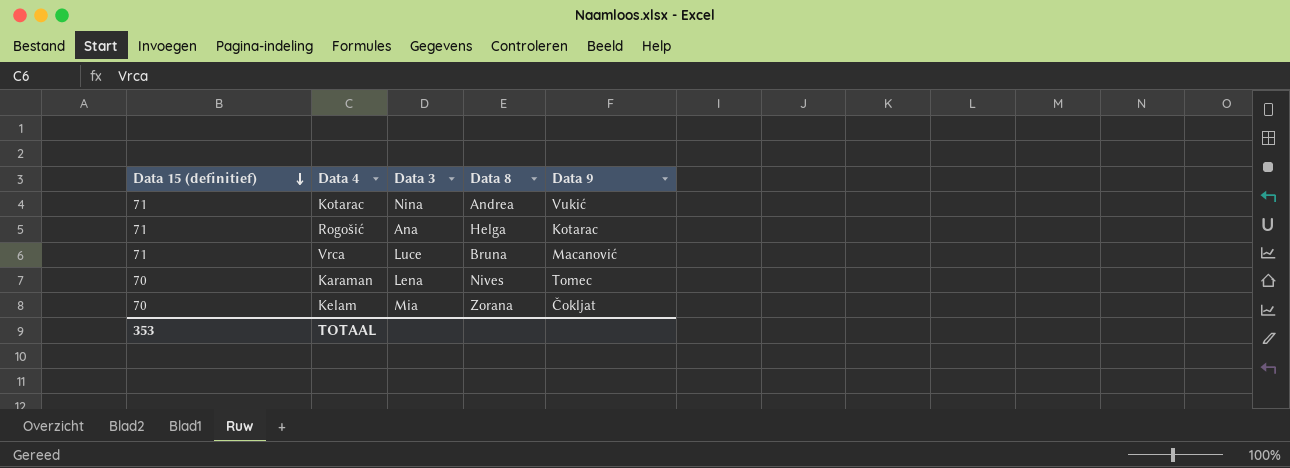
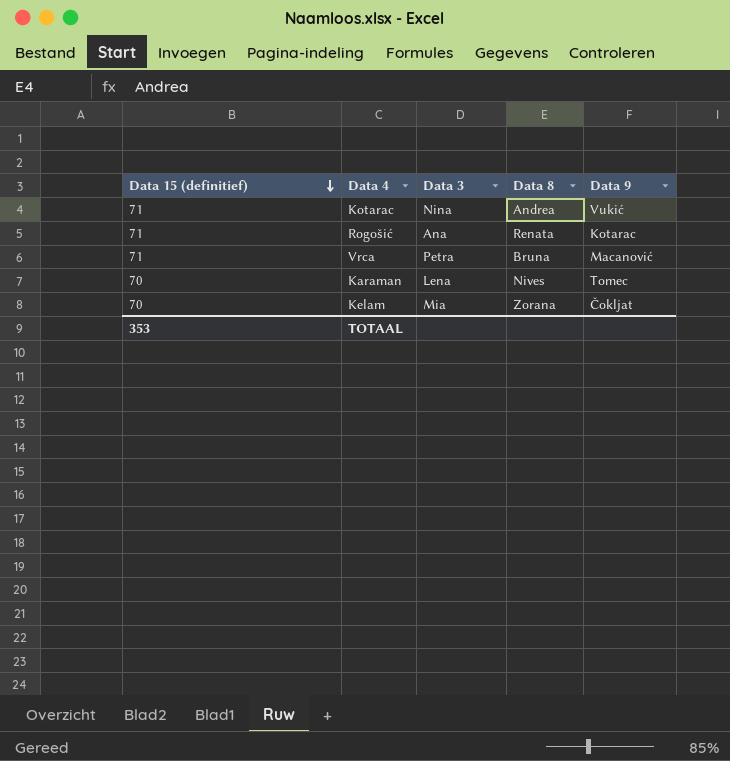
Rogošić | Data 8: Helga -> Renata
Vrca | Data 3: Luce -> Petra

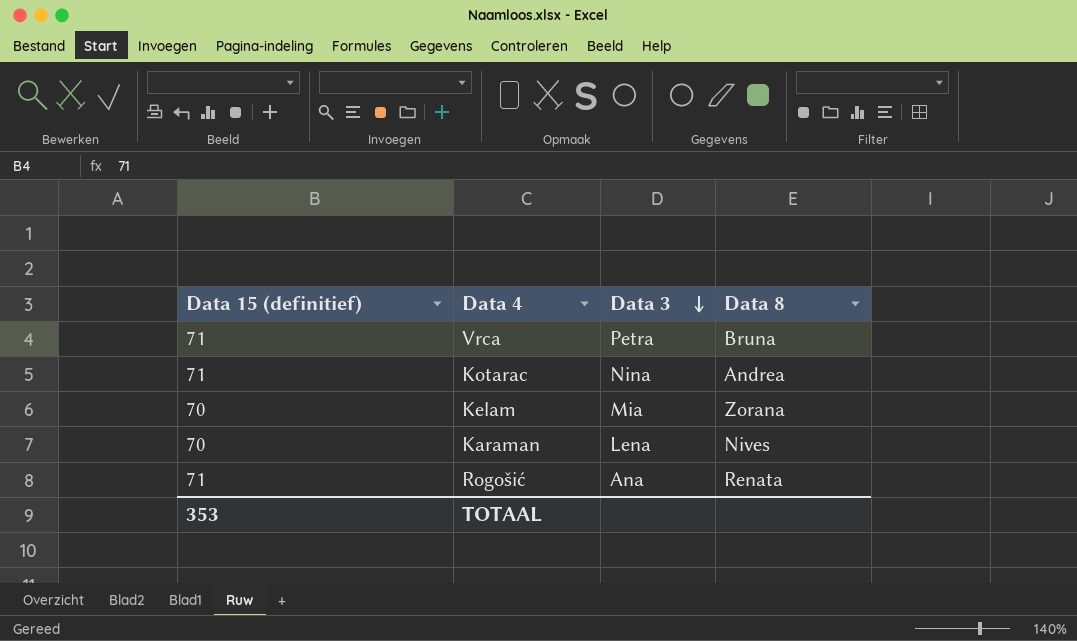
row order: Data 15 (definitief) descending -> Data 3 descending
column Data 9 | position: 5 -> none

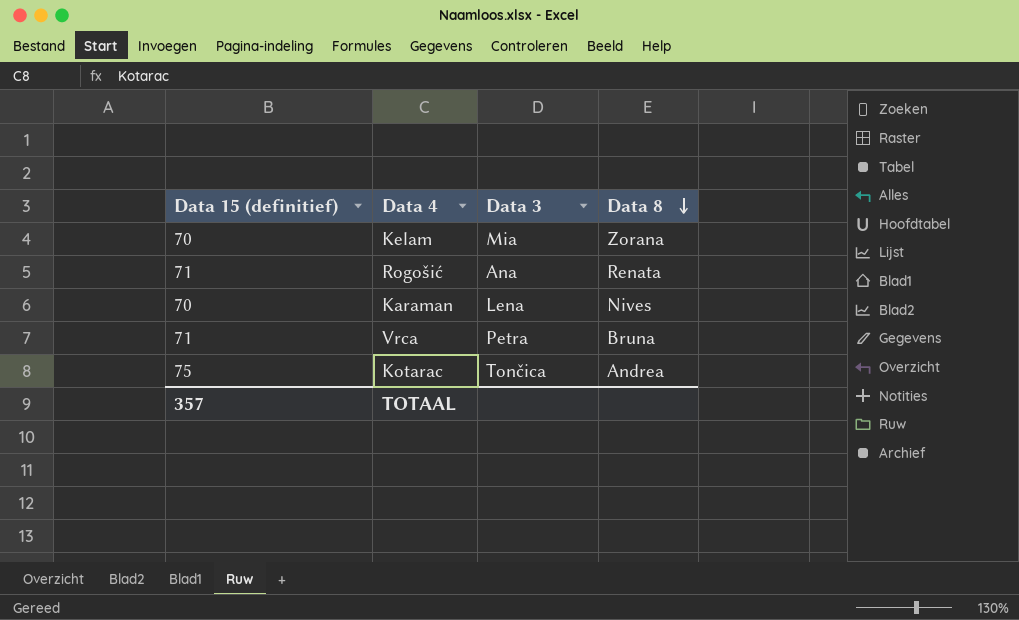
row order: Data 3 descending -> Data 8 descending
Kotarac | Data 15 (definitief): 71 -> 75
Kotarac | Data 3: Nina -> Tončica
TOTAAL | Data 15 (definitief): 353 -> 357

